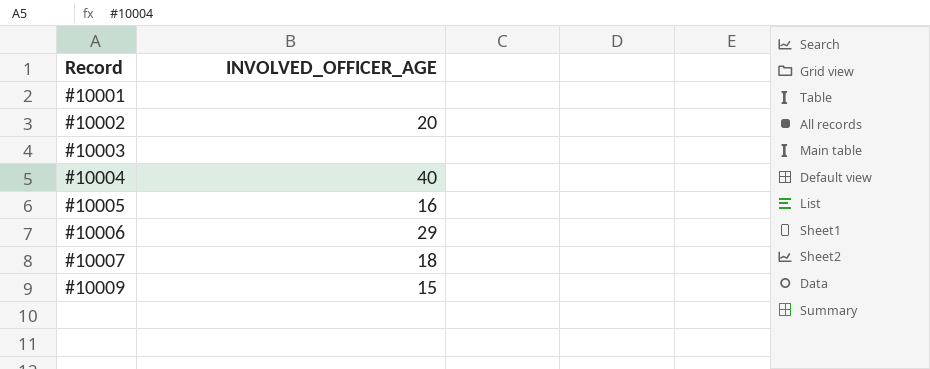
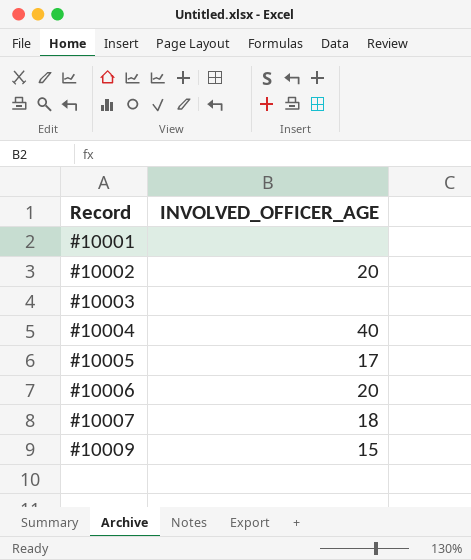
#10005 | INVOLVED_OFFICER_AGE: 16 -> 17
#10006 | INVOLVED_OFFICER_AGE: 29 -> 20

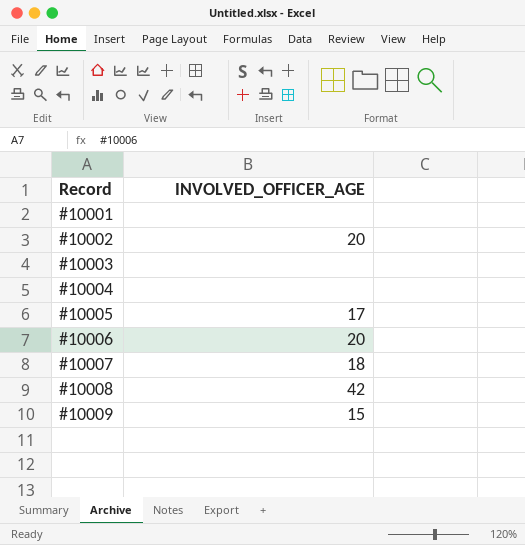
#10004 | INVOLVED_OFFICER_AGE: 40 -> none
row #10008: none -> 42

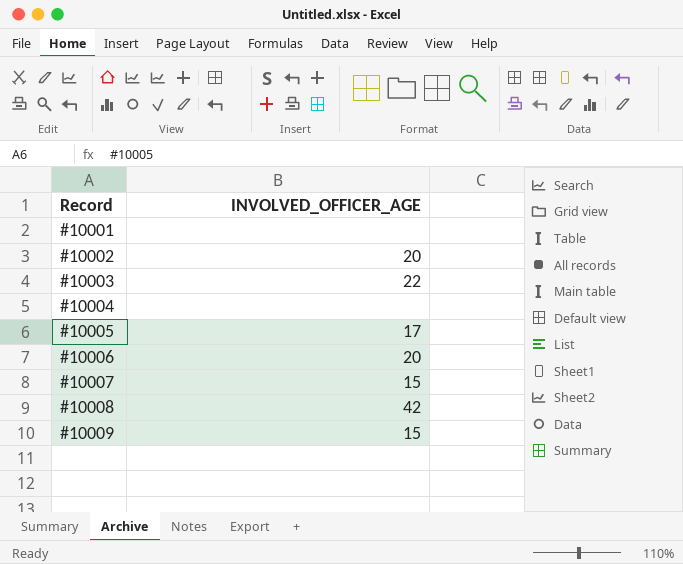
#10003 | INVOLVED_OFFICER_AGE: none -> 22
#10007 | INVOLVED_OFFICER_AGE: 18 -> 15

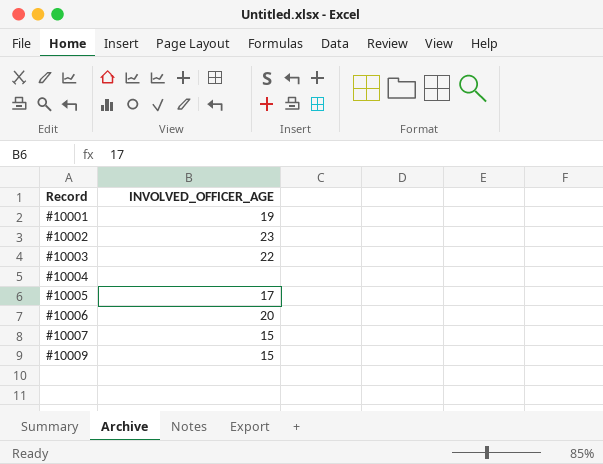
row #10008: 42 -> none
#10001 | INVOLVED_OFFICER_AGE: none -> 19
#10002 | INVOLVED_OFFICER_AGE: 20 -> 23

